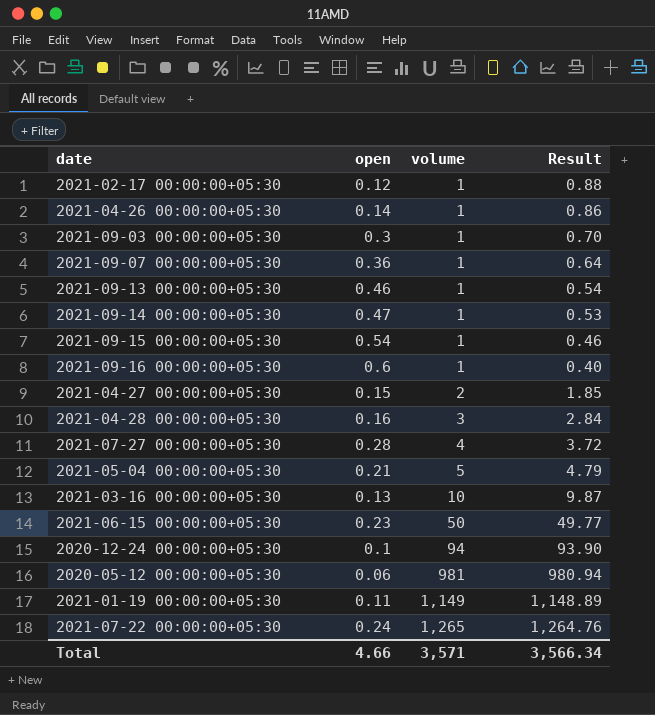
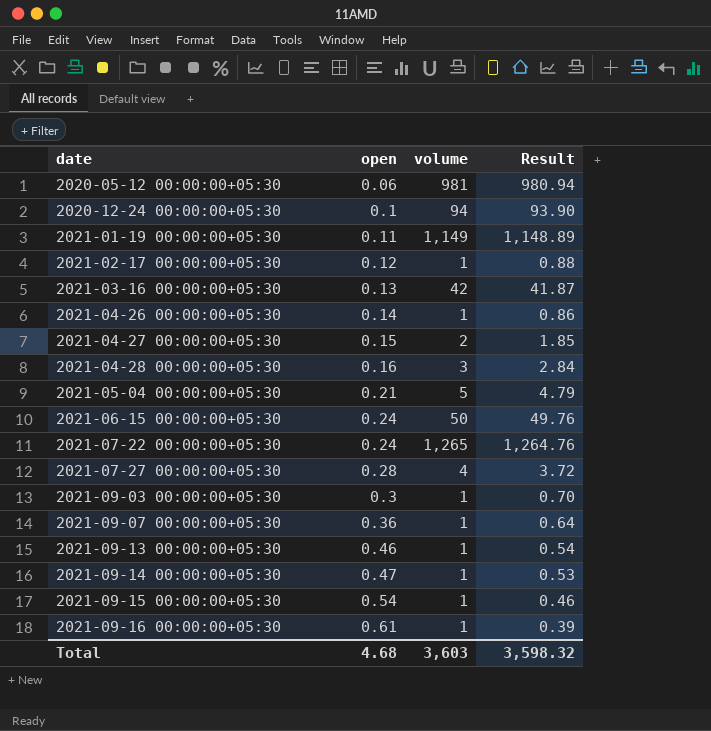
row order: volume ascending -> date ascending
2021-03-16 00:00:00+05:30 | volume: 10 -> 42
2021-03-16 00:00:00+05:30 | Result: 9.87 -> 41.87
2021-06-15 00:00:00+05:30 | open: 0.23 -> 0.24
2021-06-15 00:00:00+05:30 | Result: 49.77 -> 49.76
2021-09-16 00:00:00+05:30 | open: 0.6 -> 0.61
2021-09-16 00:00:00+05:30 | Result: 0.40 -> 0.39
Total | open: 4.66 -> 4.68
Total | volume: 3,571 -> 3,603
Total | Result: 3,566.34 -> 3,598.32

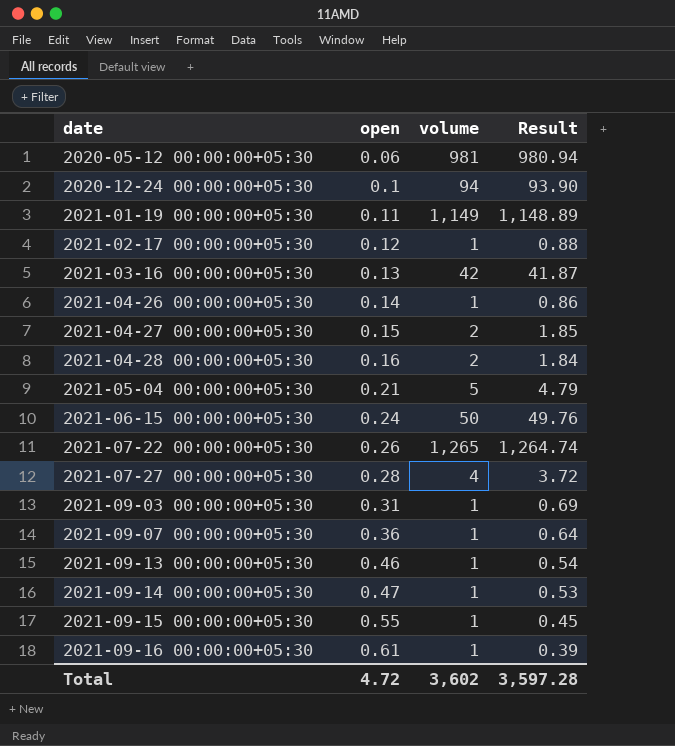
2021-04-28 00:00:00+05:30 | volume: 3 -> 2
2021-04-28 00:00:00+05:30 | Result: 2.84 -> 1.84
2021-07-22 00:00:00+05:30 | open: 0.24 -> 0.26
2021-07-22 00:00:00+05:30 | Result: 1,264.76 -> 1,264.74
2021-09-03 00:00:00+05:30 | open: 0.3 -> 0.31
2021-09-03 00:00:00+05:30 | Result: 0.70 -> 0.69
2021-09-15 00:00:00+05:30 | open: 0.54 -> 0.55
2021-09-15 00:00:00+05:30 | Result: 0.46 -> 0.45
Total | open: 4.68 -> 4.72
Total | volume: 3,603 -> 3,602
Total | Result: 3,598.32 -> 3,597.28

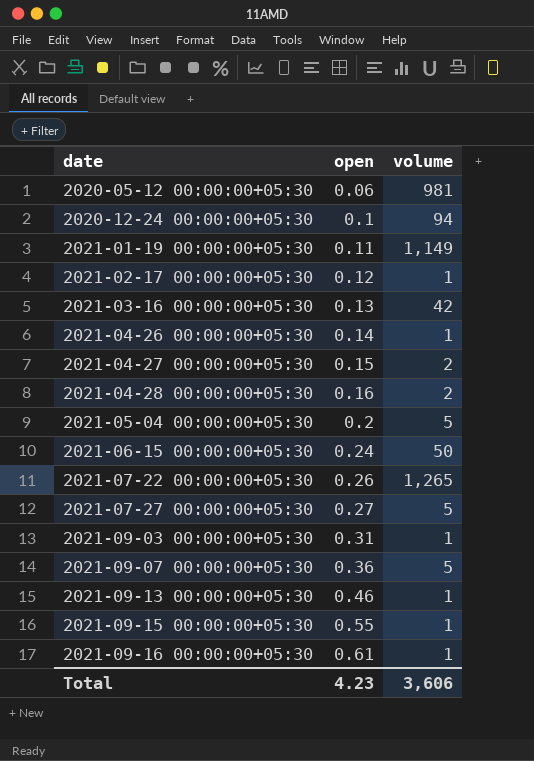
column Result | formula: [volume] - [open] -> none
row 2021-09-14 00:00:00+05:30: 0.47 | 1 | 0.53 -> none
2021-05-04 00:00:00+05:30 | open: 0.21 -> 0.2
2021-07-27 00:00:00+05:30 | open: 0.28 -> 0.27
2021-07-27 00:00:00+05:30 | volume: 4 -> 5
2021-09-07 00:00:00+05:30 | volume: 1 -> 5
Total | open: 4.72 -> 4.23
Total | volume: 3,602 -> 3,606

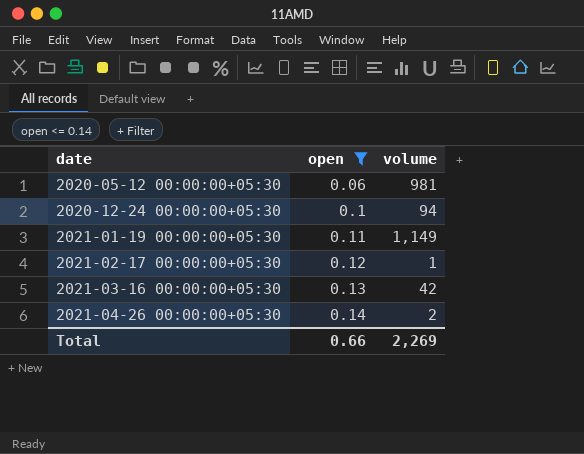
filter: none -> open <= 0.14
2021-04-26 00:00:00+05:30 | volume: 1 -> 2
Total | open: 4.23 -> 0.66
Total | volume: 3,606 -> 2,269

